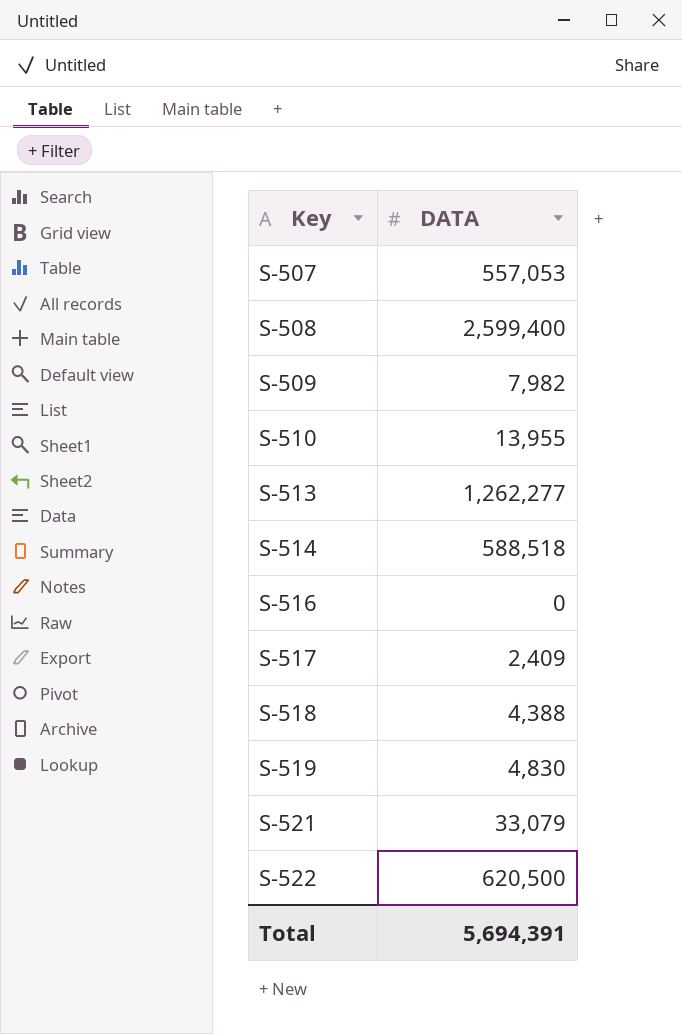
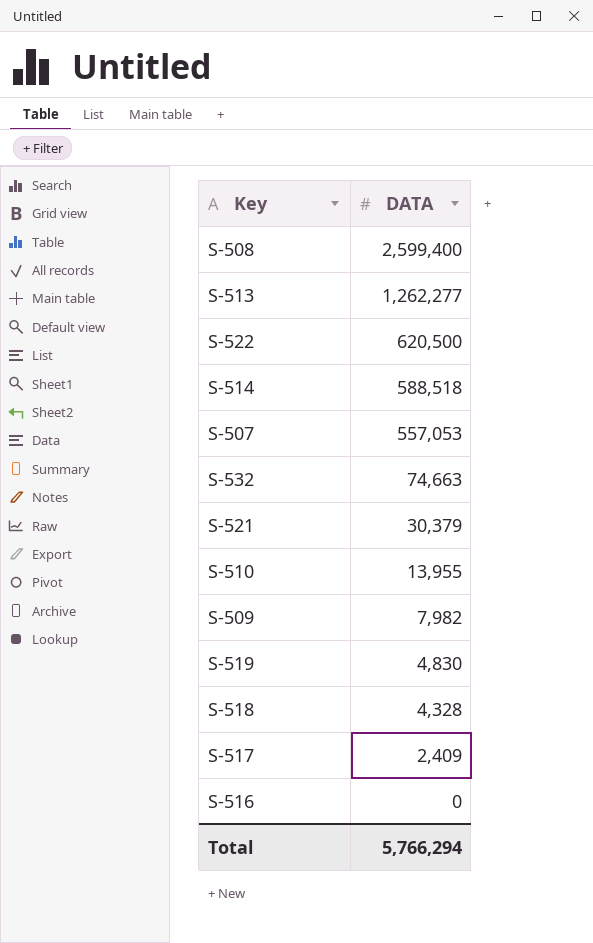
row order: Key ascending -> DATA descending
row S-532: none -> 74,663
S-521 | DATA: 33,079 -> 30,379
S-518 | DATA: 4,388 -> 4,328
Total | DATA: 5,694,391 -> 5,766,294

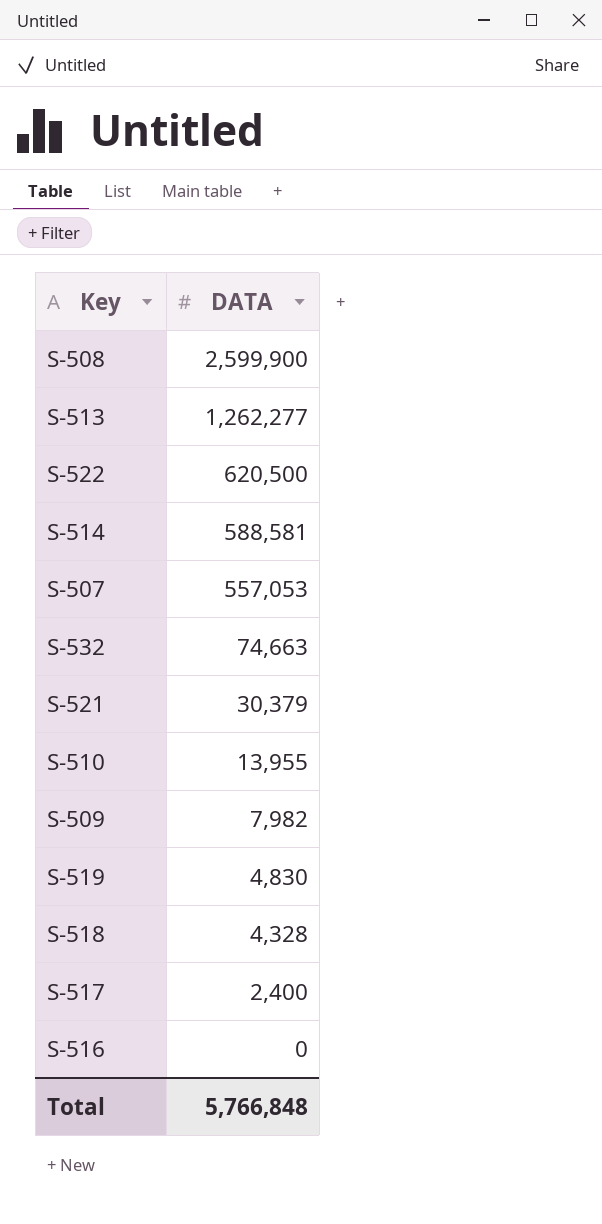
S-508 | DATA: 2,599,400 -> 2,599,900
S-514 | DATA: 588,518 -> 588,581
S-517 | DATA: 2,409 -> 2,400
Total | DATA: 5,766,294 -> 5,766,848

